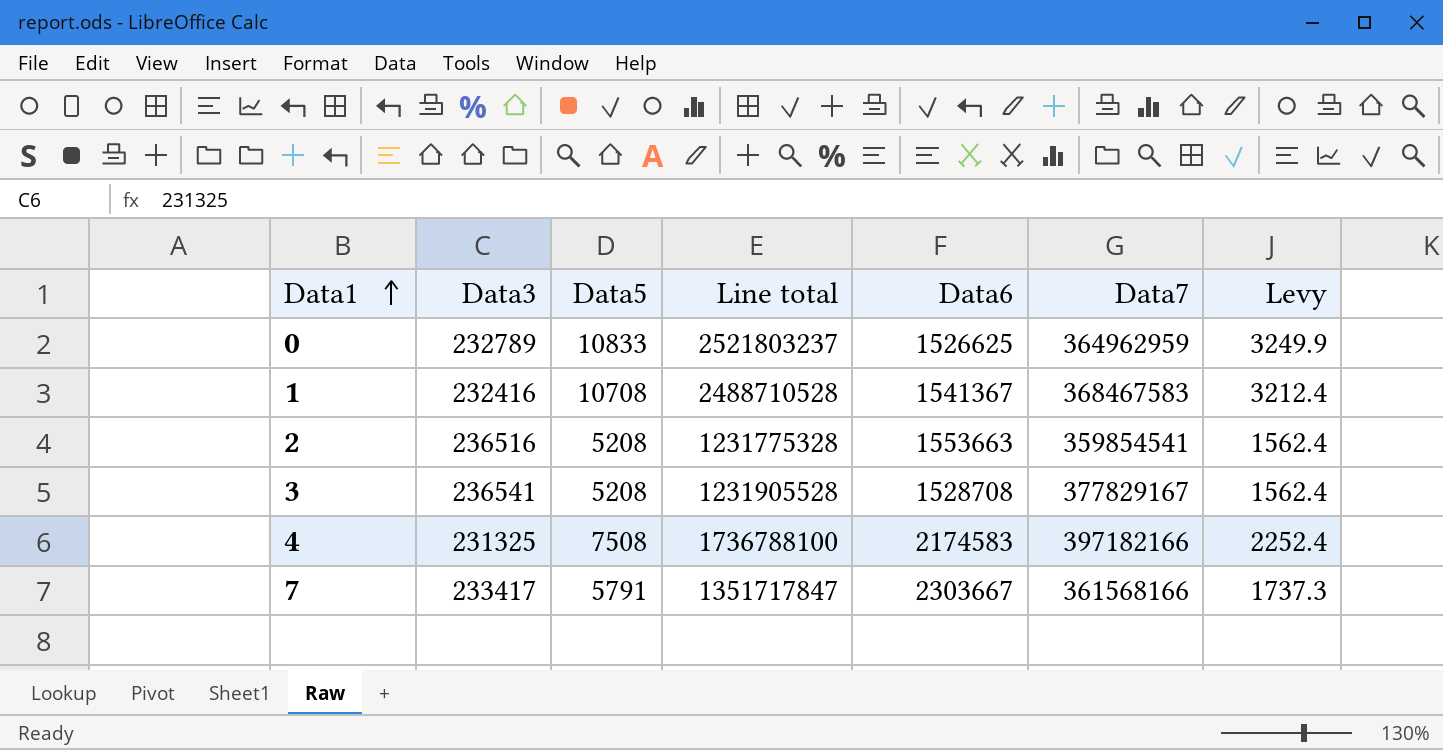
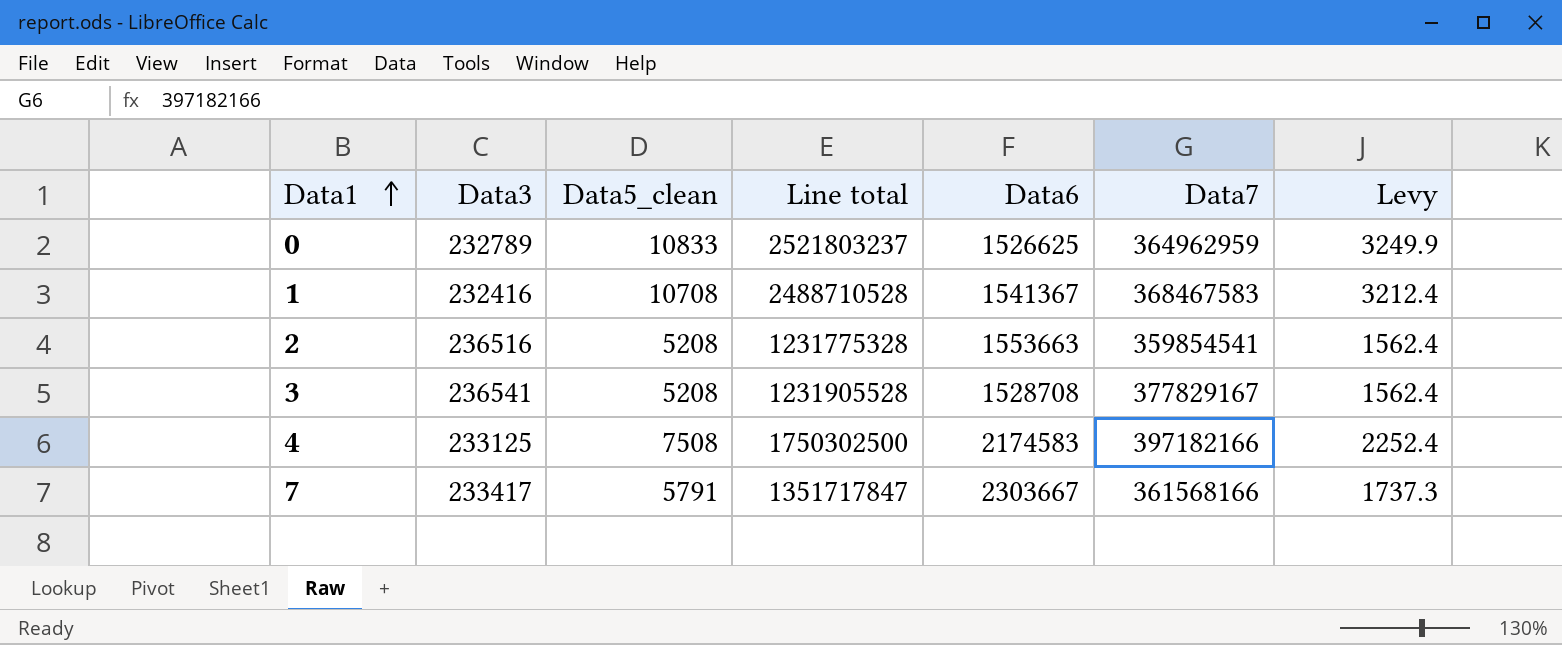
column name: Data5 -> Data5_clean
4 | Data3: 231325 -> 233125
4 | Line total: 1736788100 -> 1750302500

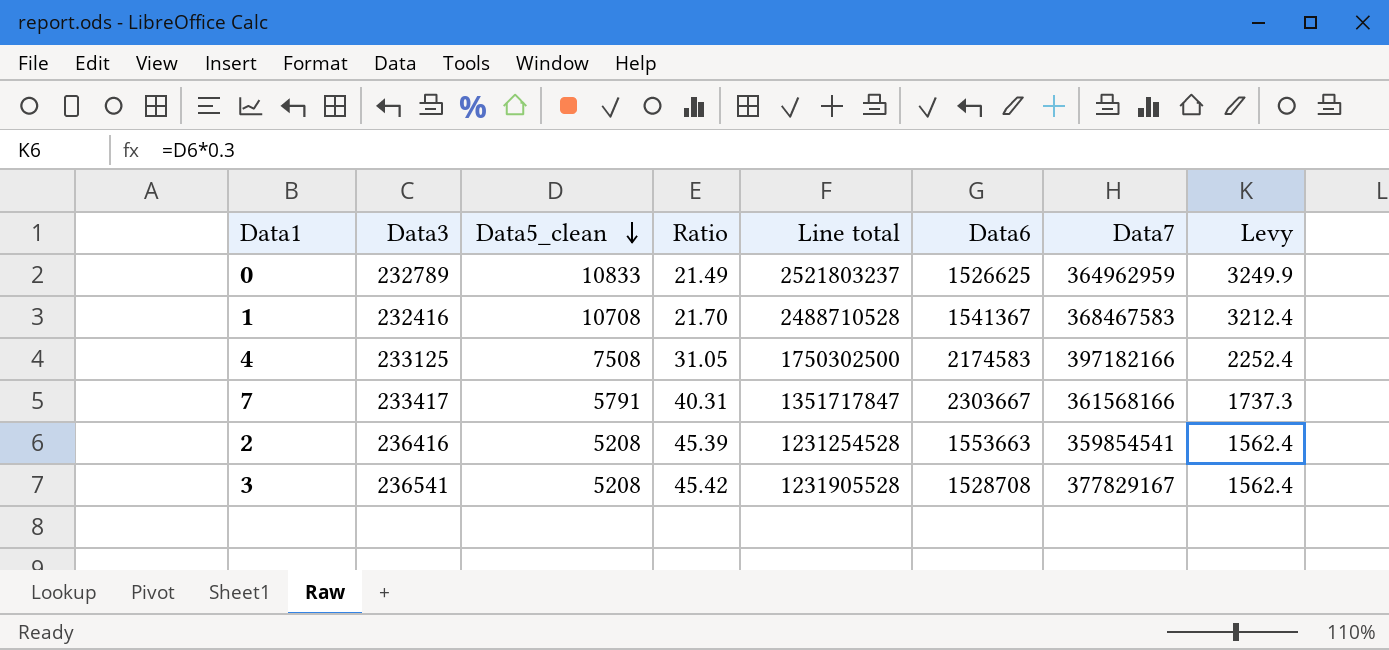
row order: Data1 ascending -> Data5_clean descending
column Ratio | formula: none -> [Data3] / [Data5_clean]
2 | Data3: 236516 -> 236416
2 | Line total: 1231775328 -> 1231254528

